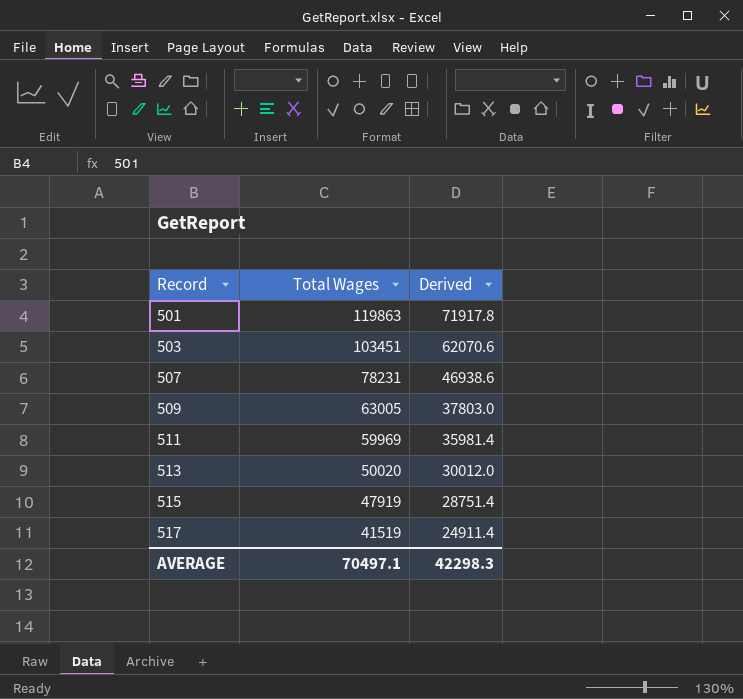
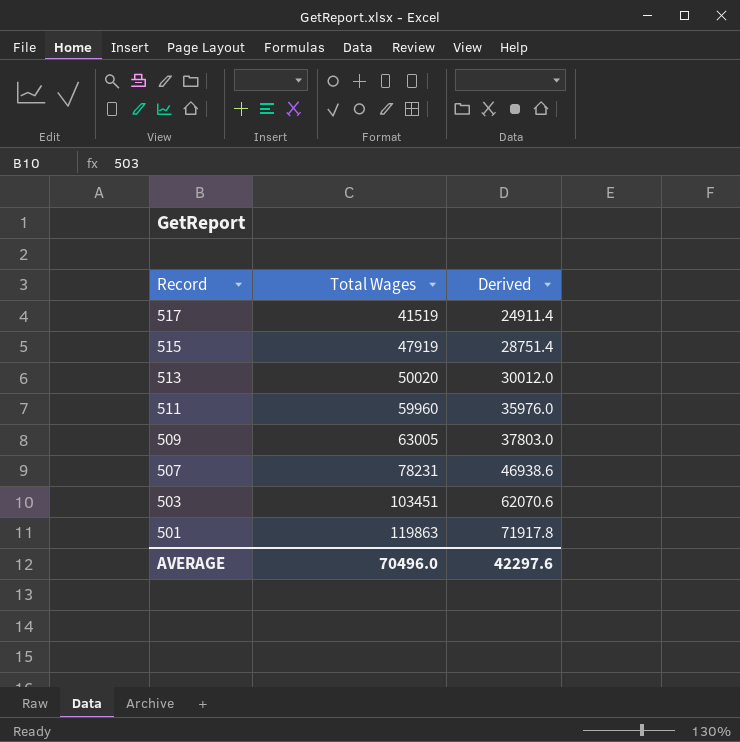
row order: Record ascending -> Record descending
511 | Total Wages: 59969 -> 59960
511 | Derived: 35981.4 -> 35976.0
AVERAGE | Total Wages: 70497.1 -> 70496.0
AVERAGE | Derived: 42298.3 -> 42297.6

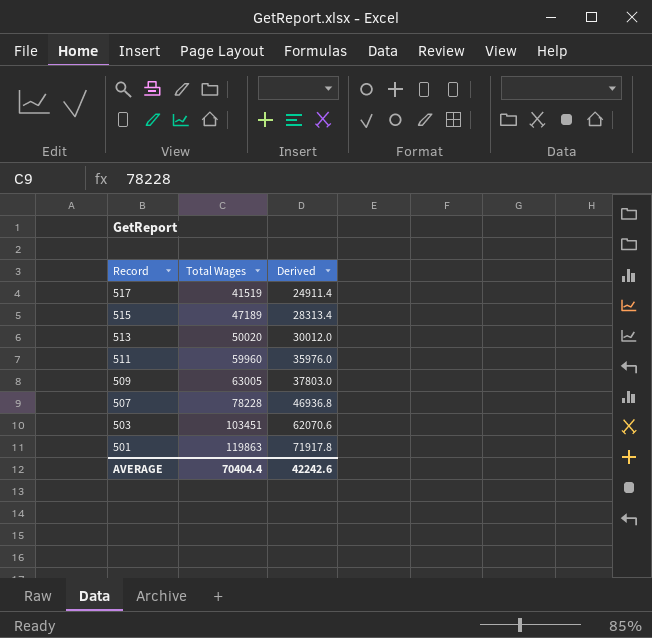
515 | Total Wages: 47919 -> 47189
515 | Derived: 28751.4 -> 28313.4
507 | Total Wages: 78231 -> 78228
507 | Derived: 46938.6 -> 46936.8
AVERAGE | Total Wages: 70496.0 -> 70404.4
AVERAGE | Derived: 42297.6 -> 42242.6

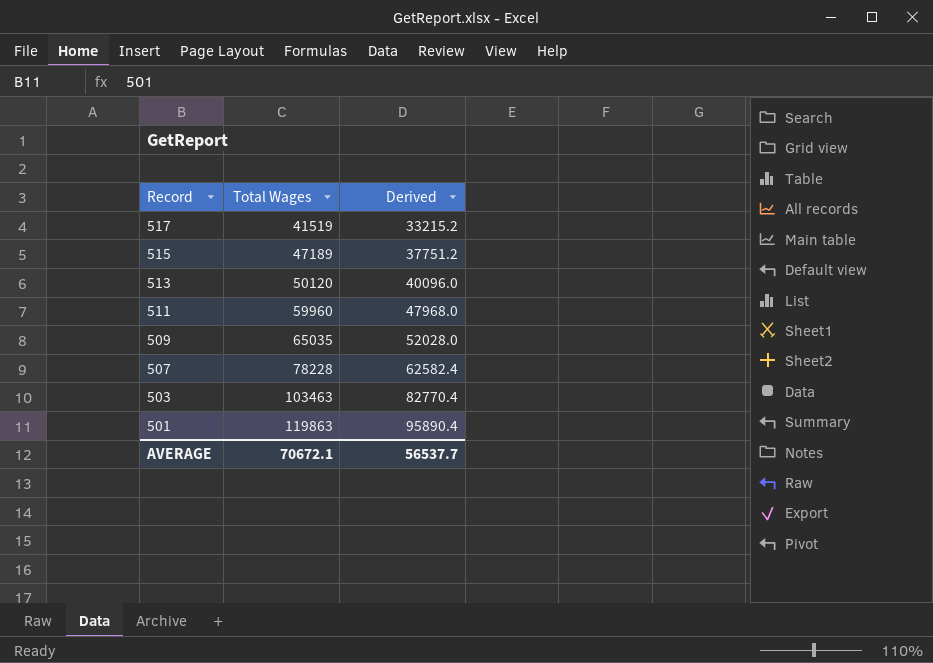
column Derived | formula: [Total Wages] * 0.6 -> [Total Wages] * 0.8
513 | Total Wages: 50020 -> 50120
509 | Total Wages: 63005 -> 65035
503 | Total Wages: 103451 -> 103463
AVERAGE | Total Wages: 70404.4 -> 70672.1
AVERAGE | Derived: 42242.6 -> 56537.7

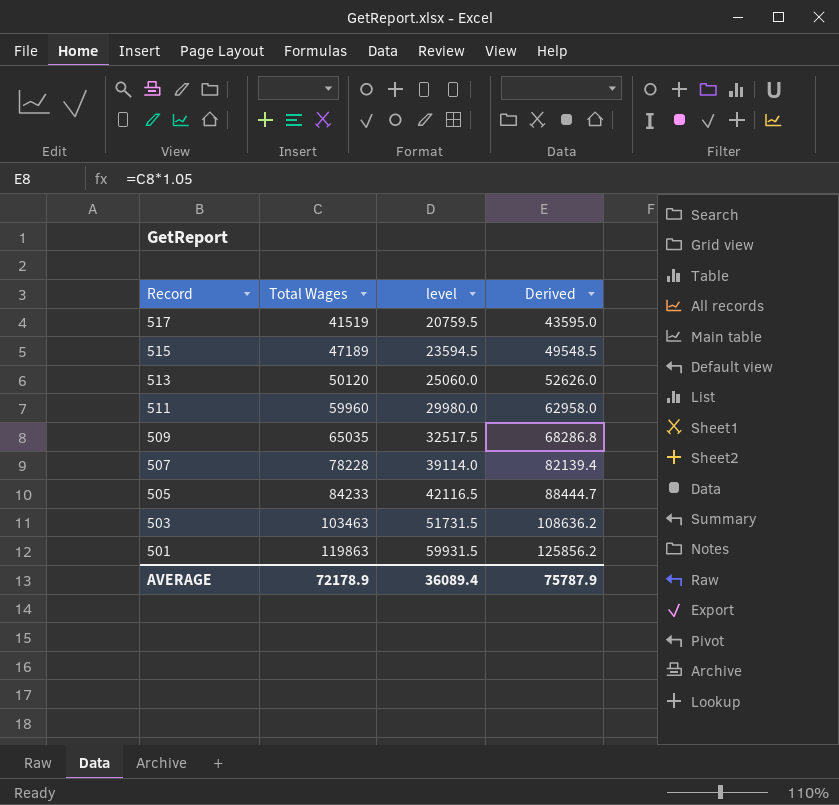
column level | formula: none -> [Total Wages] * 0.5
column Derived | formula: [Total Wages] * 0.8 -> [Total Wages] * 1.05
row 505: none -> 84233 | 42116.5 | 88444.7
AVERAGE | Total Wages: 70672.1 -> 72178.9
AVERAGE | Derived: 56537.7 -> 75787.9

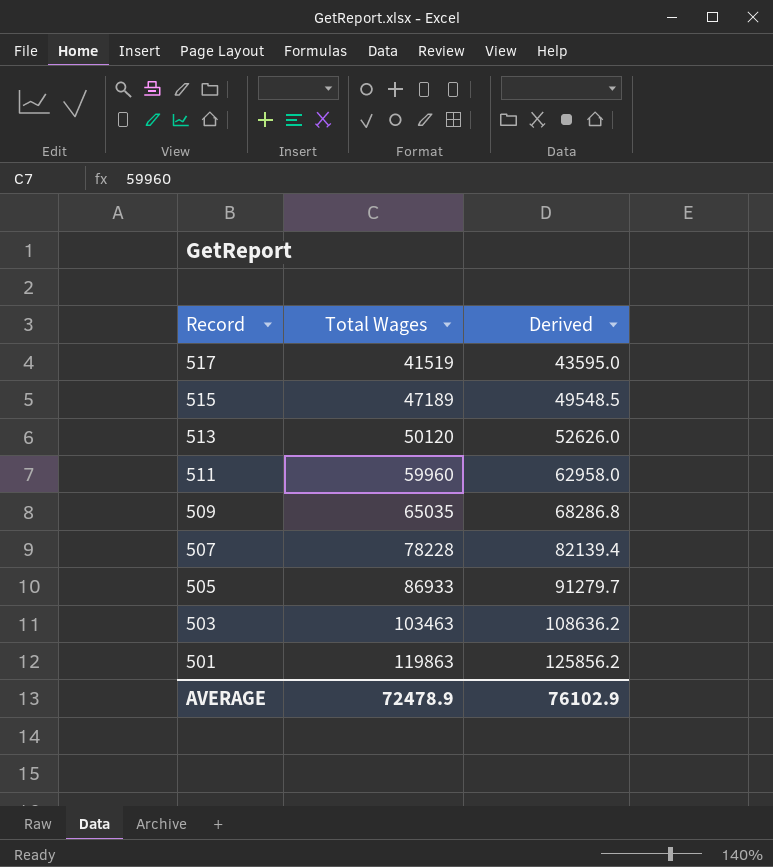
column level | formula: [Total Wages] * 0.5 -> none
505 | Total Wages: 84233 -> 86933
505 | Derived: 88444.7 -> 91279.7
AVERAGE | Total Wages: 72178.9 -> 72478.9
AVERAGE | Derived: 75787.9 -> 76102.9

